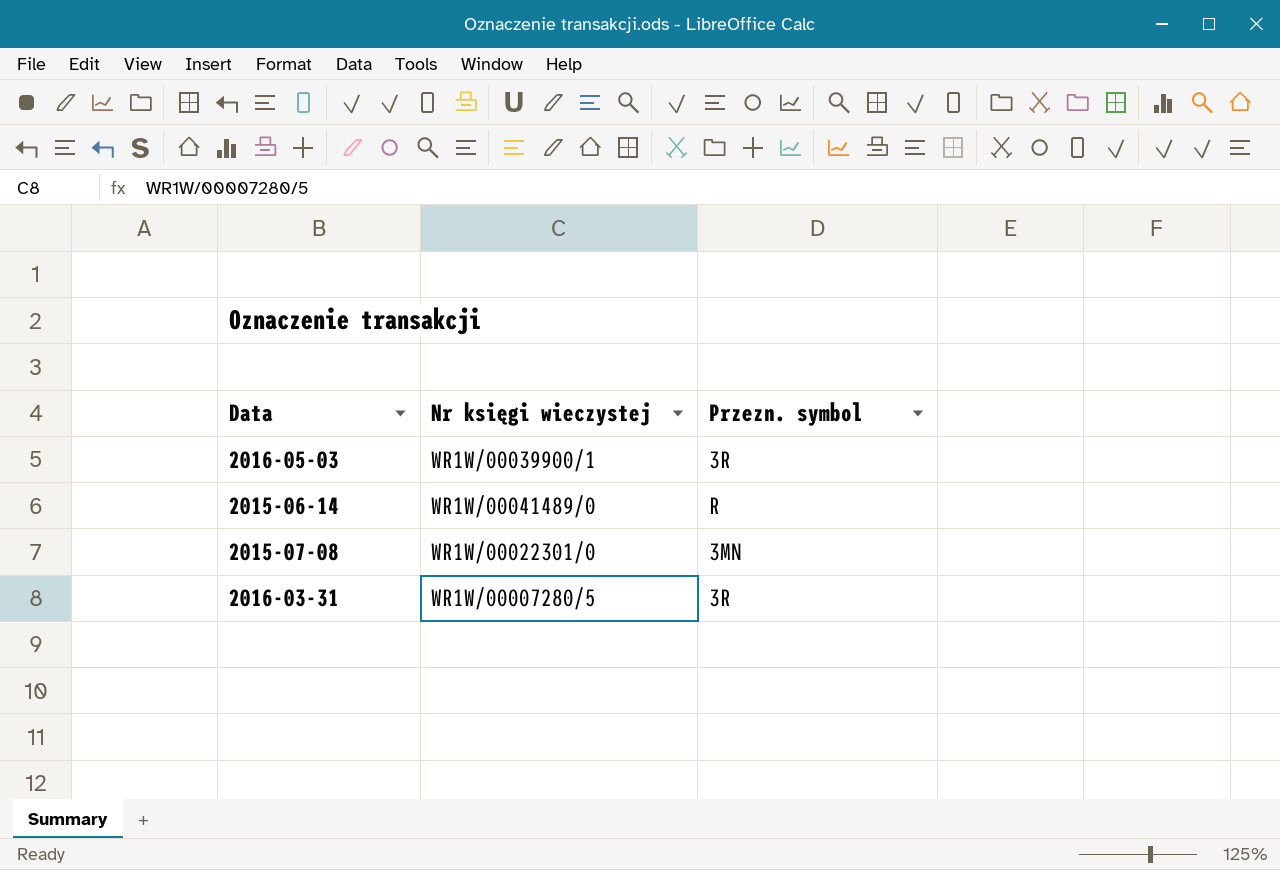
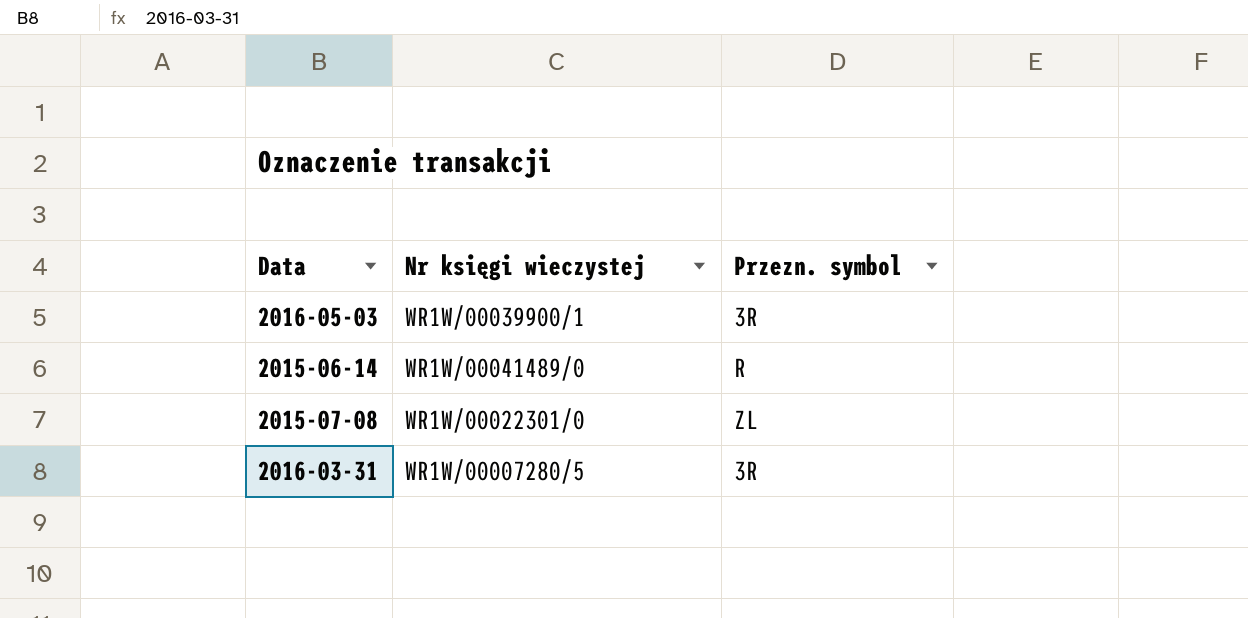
2015-07-08 | Przezn. symbol: 3MN -> ZL

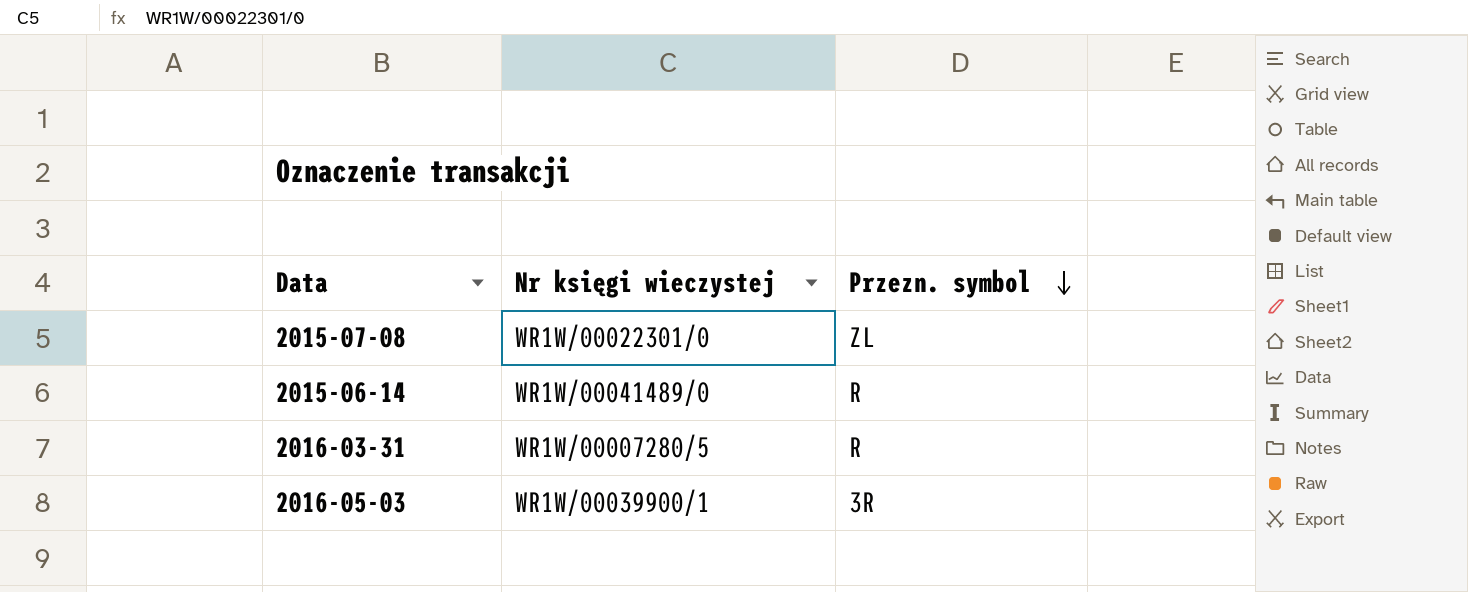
row order: none -> Przezn. symbol descending
2016-03-31 | Przezn. symbol: 3R -> R

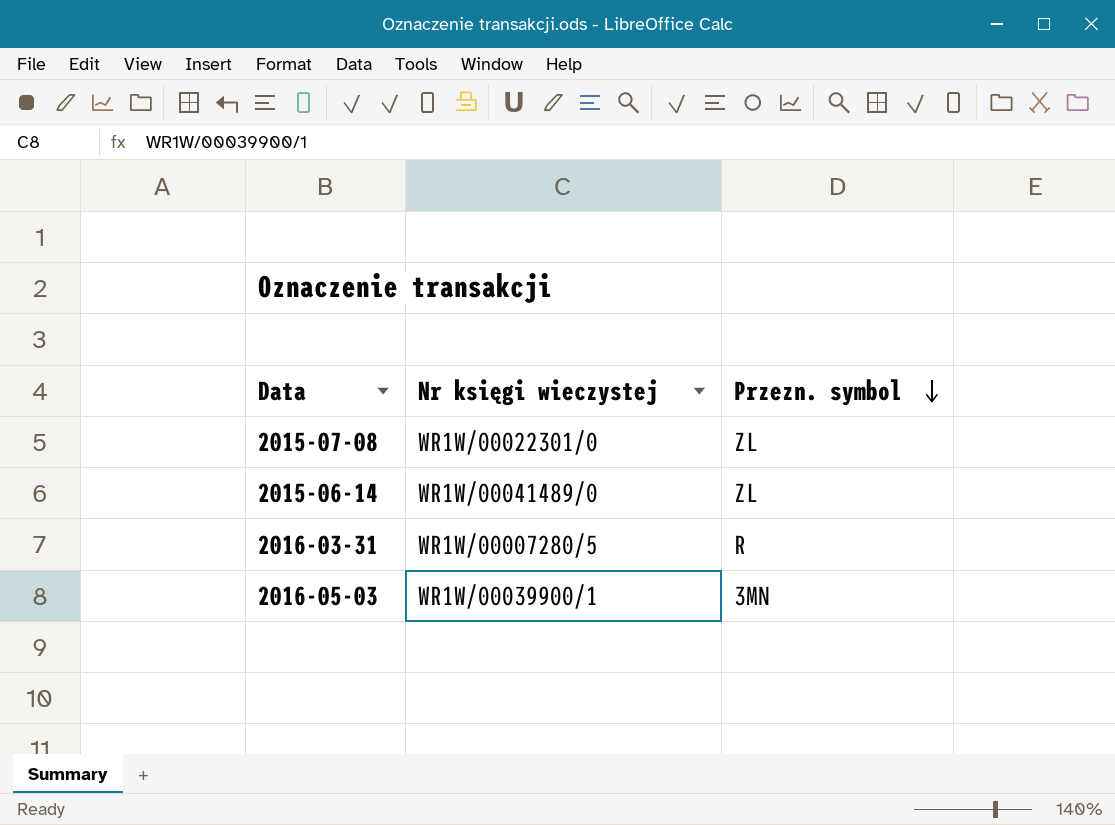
2015-06-14 | Przezn. symbol: R -> ZL
2016-05-03 | Przezn. symbol: 3R -> 3MN

